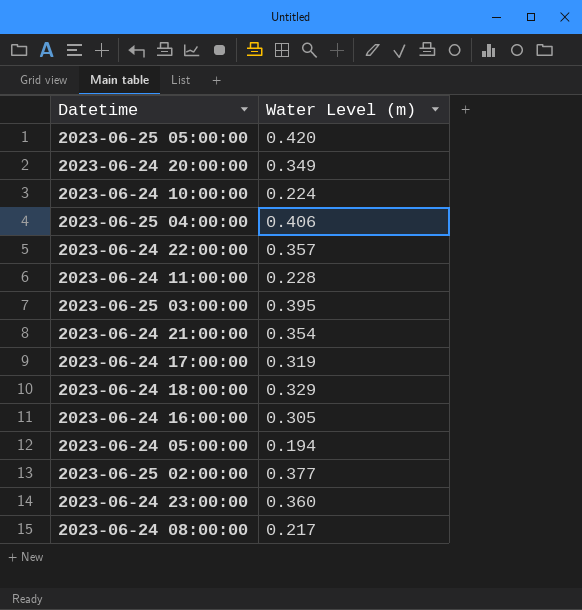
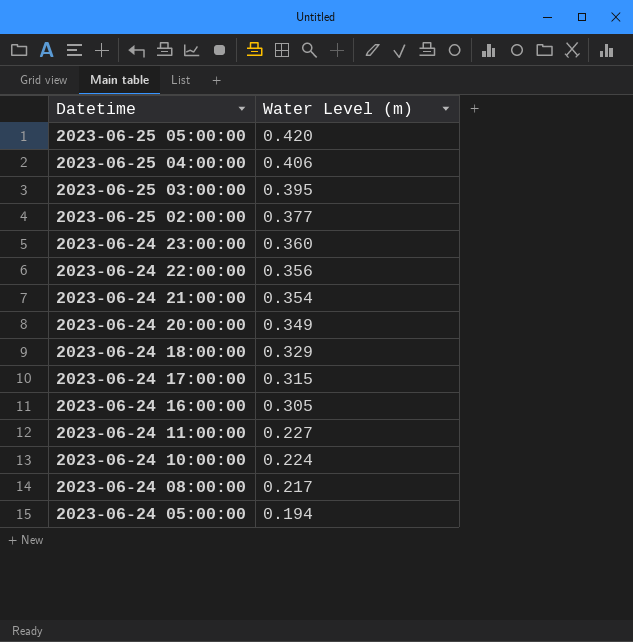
row order: none -> Datetime descending
2023-06-24 22:00:00 | Water Level (m): 0.357 -> 0.356
2023-06-24 17:00:00 | Water Level (m): 0.319 -> 0.315
2023-06-24 11:00:00 | Water Level (m): 0.228 -> 0.227

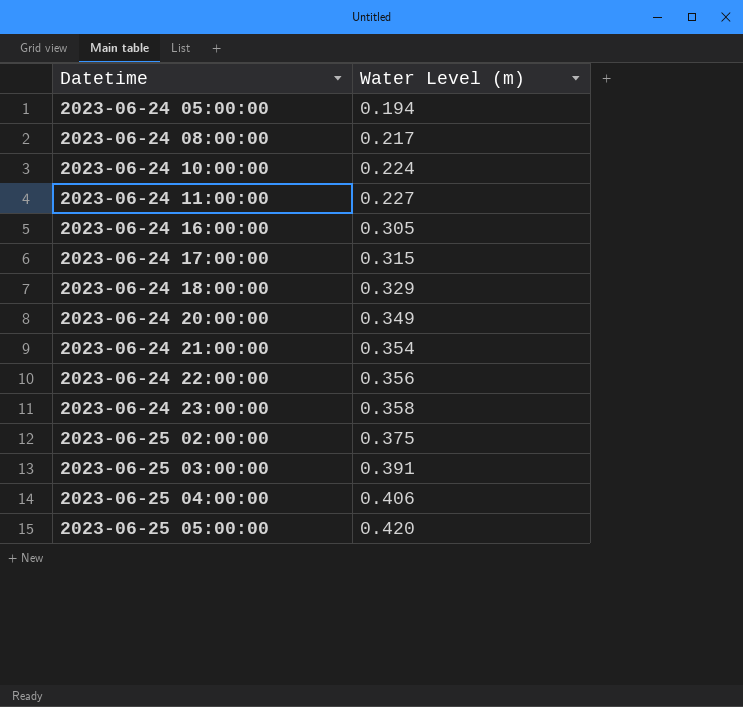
row order: Datetime descending -> Datetime ascending
2023-06-24 23:00:00 | Water Level (m): 0.360 -> 0.358
2023-06-25 02:00:00 | Water Level (m): 0.377 -> 0.375
2023-06-25 03:00:00 | Water Level (m): 0.395 -> 0.391

